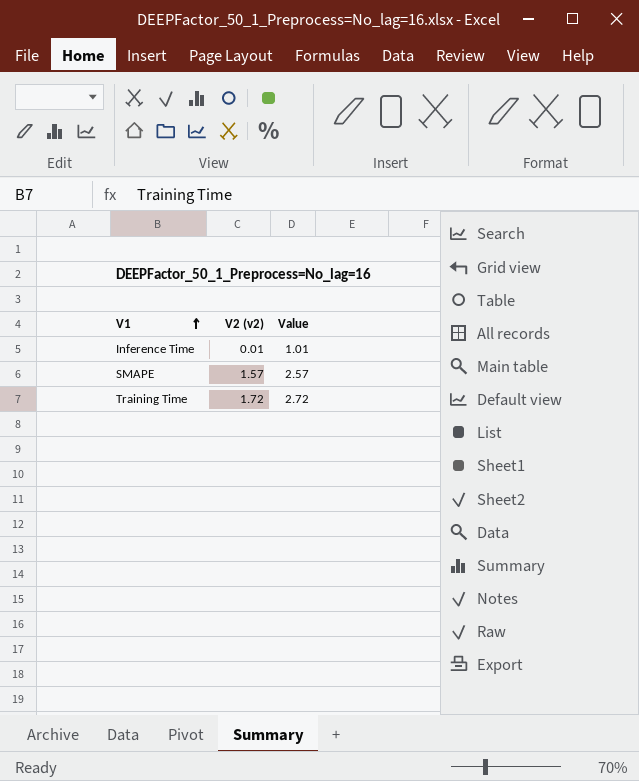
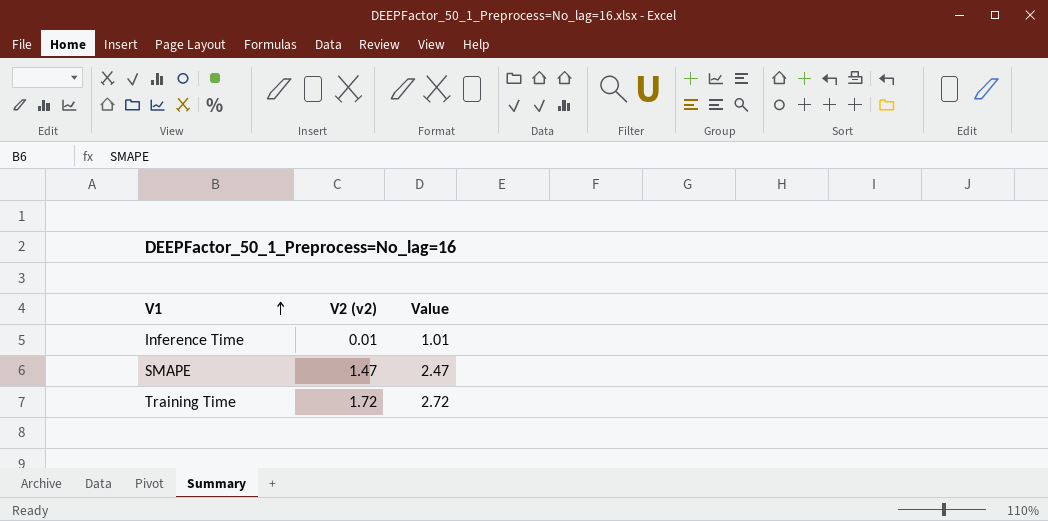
SMAPE | V2 (v2): 1.57 -> 1.47
SMAPE | Value: 2.57 -> 2.47

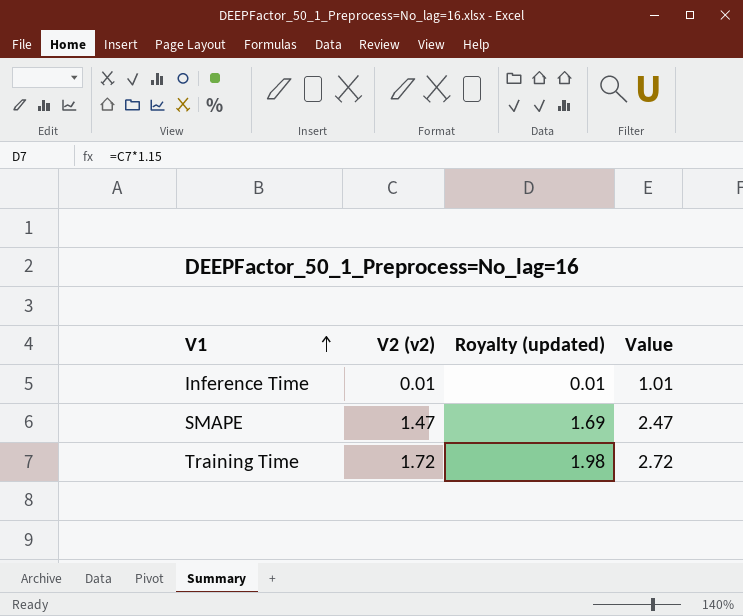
column Royalty (updated) | formula: none -> [V2 (v2)] * 1.15

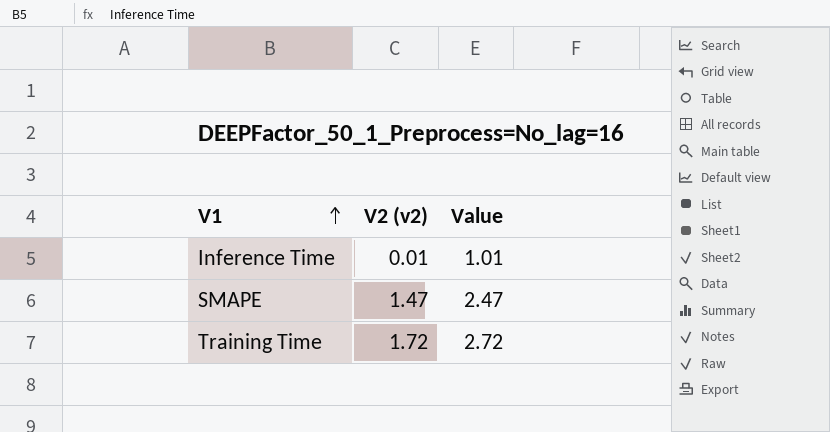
column Royalty (updated) | formula: [V2 (v2)] * 1.15 -> none

